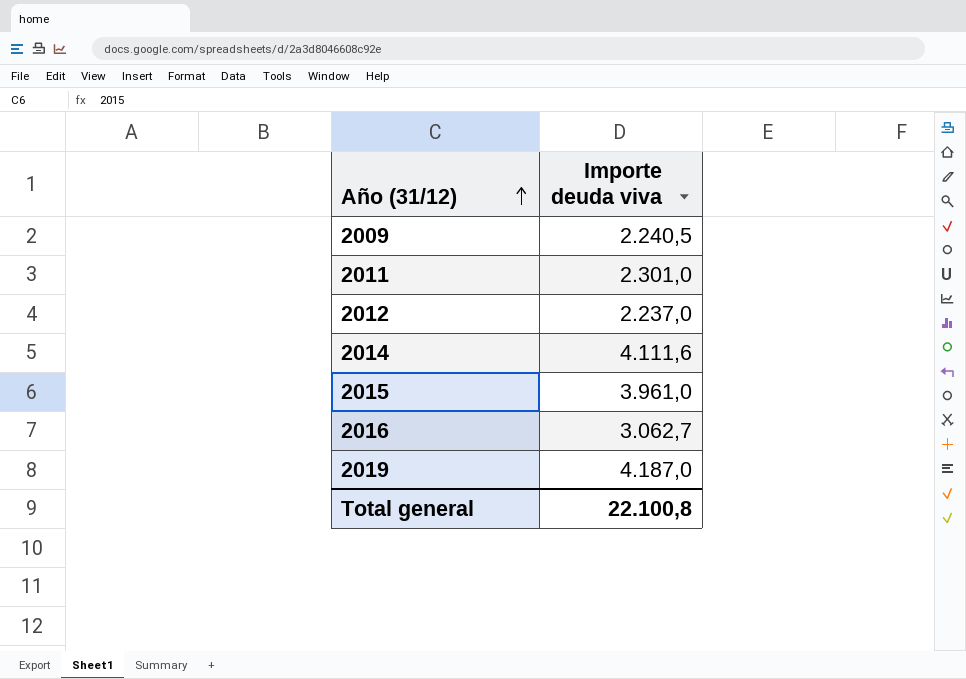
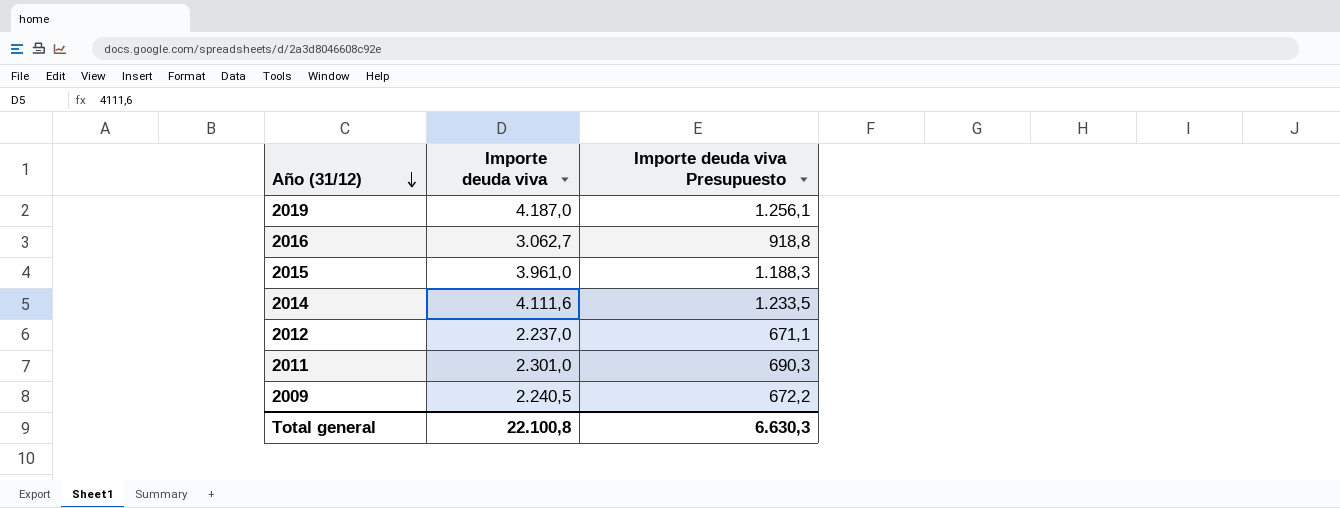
row order: Año (31/12) ascending -> Año (31/12) descending
column Importe deuda viva Presupuesto | formula: none -> [Importe deuda viva] * 0,3

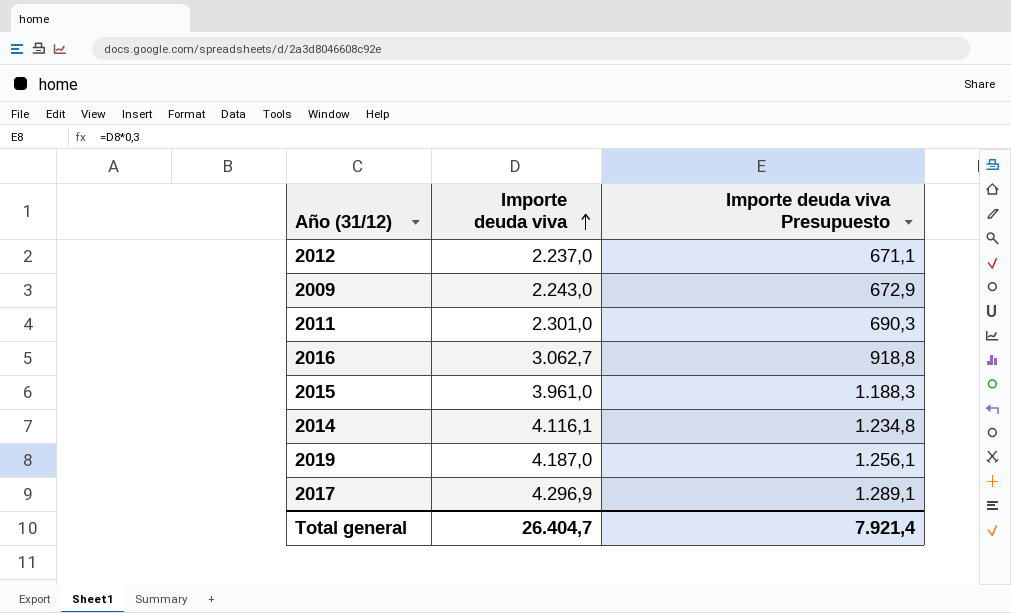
row order: Año (31/12) descending -> Importe deuda viva ascending
2009 | Importe deuda viva: 2.240,5 -> 2.243,0
2009 | Importe deuda viva Presupuesto: 672,2 -> 672,9
2014 | Importe deuda viva: 4.111,6 -> 4.116,1
2014 | Importe deuda viva Presupuesto: 1.233,5 -> 1.234,8
row 2017: none -> 4.296,9 | 1.289,1
Total general | Importe deuda viva: 22.100,8 -> 26.404,7
Total general | Importe deuda viva Presupuesto: 6.630,3 -> 7.921,4

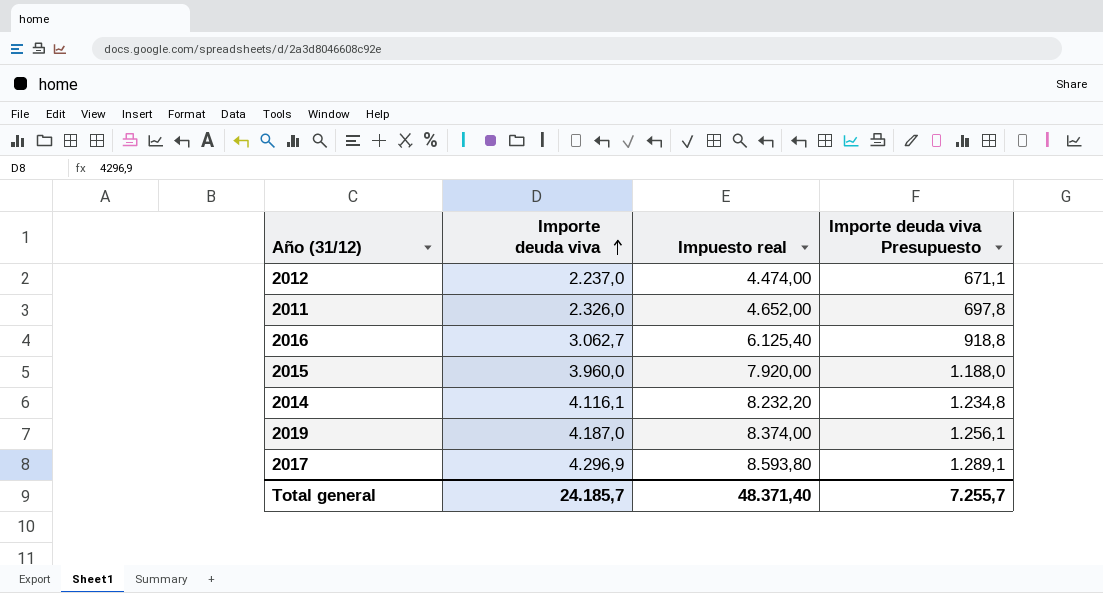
column Impuesto real | formula: none -> [Importe deuda viva] * 2
row 2009: 2.243,0 | 672,9 -> none
2011 | Importe deuda viva: 2.301,0 -> 2.326,0
2011 | Importe deuda viva Presupuesto: 690,3 -> 697,8
2015 | Importe deuda viva: 3.961,0 -> 3.960,0
2015 | Importe deuda viva Presupuesto: 1.188,3 -> 1.188,0
Total general | Importe deuda viva: 26.404,7 -> 24.185,7
Total general | Importe deuda viva Presupuesto: 7.921,4 -> 7.255,7

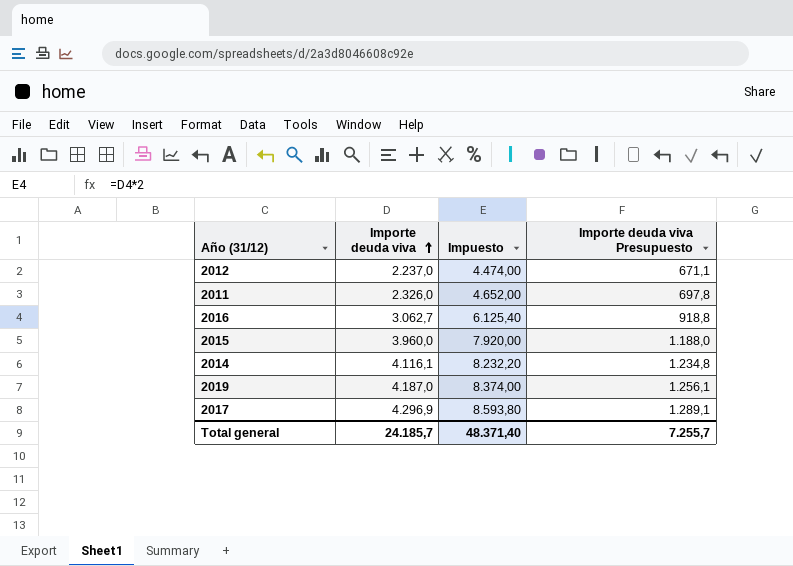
column name: Impuesto real -> Impuesto

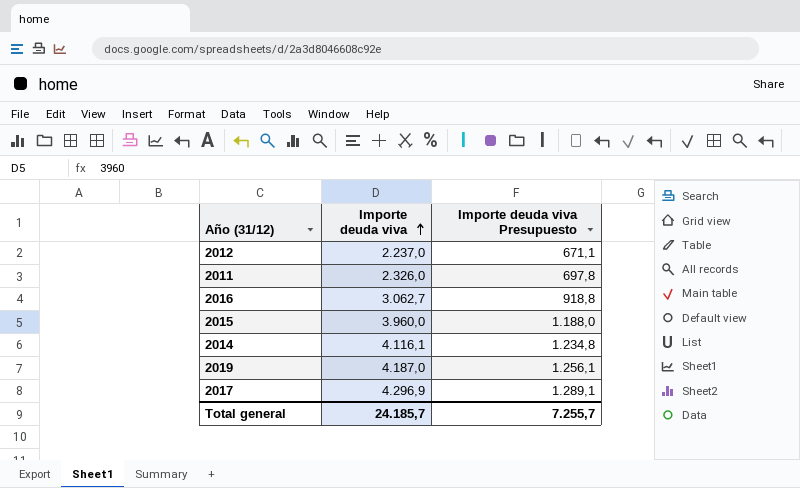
column Impuesto | formula: [Importe deuda viva] * 2 -> none

